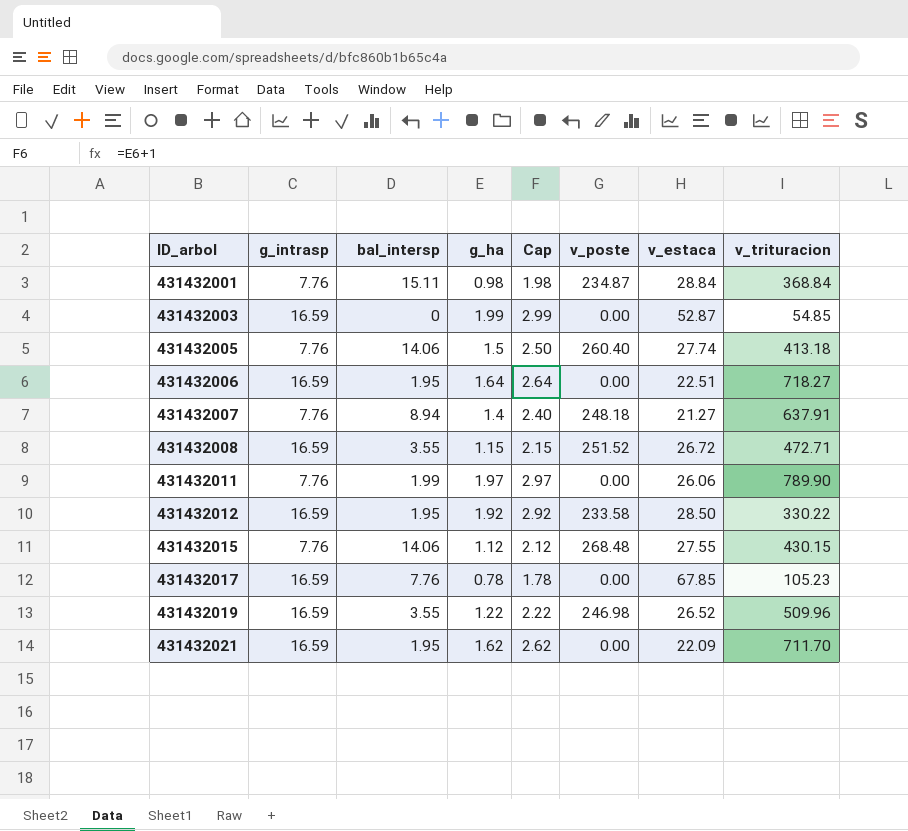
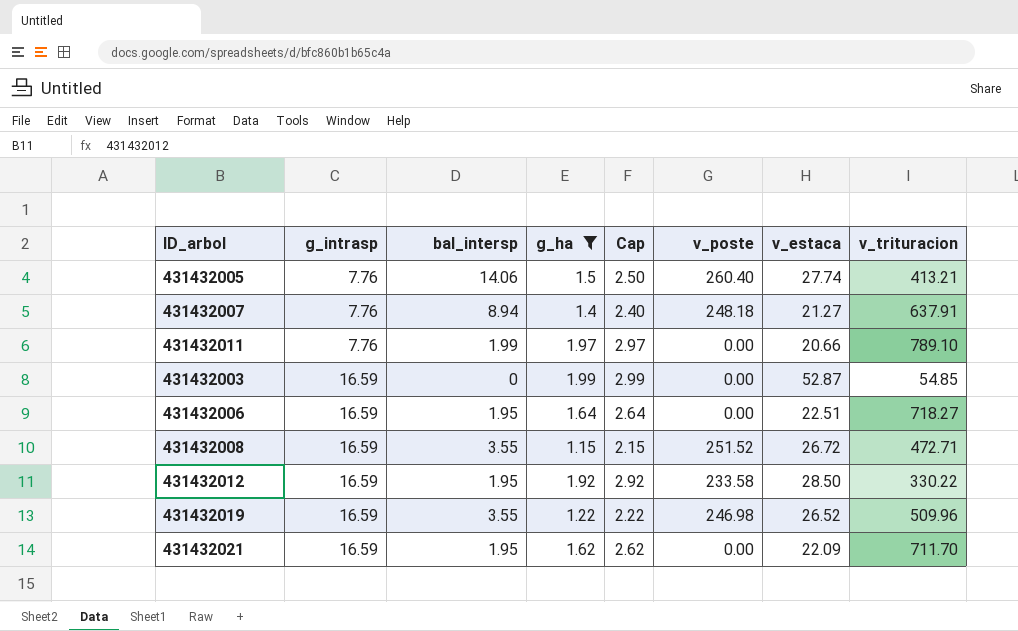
filter: none -> g_ha >= 1.15
row order: ID_arbol ascending -> g_intrasp ascending
431432005 | v_trituracion: 413.18 -> 413.21
431432011 | v_estaca: 26.06 -> 20.66
431432011 | v_trituracion: 789.90 -> 789.10

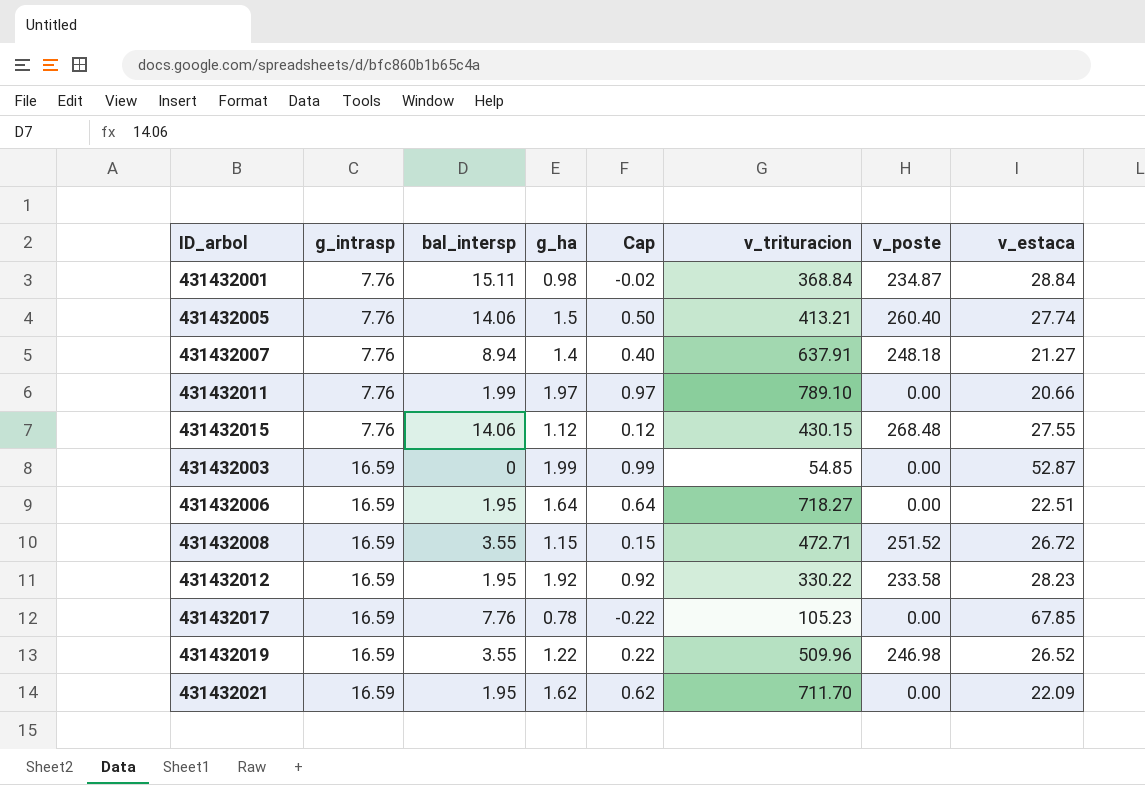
filter: g_ha >= 1.15 -> none
column Cap | formula: [g_ha] + 1 -> [g_ha] - 1
column v_trituracion | position: 8 -> 6
431432012 | v_estaca: 28.50 -> 28.23

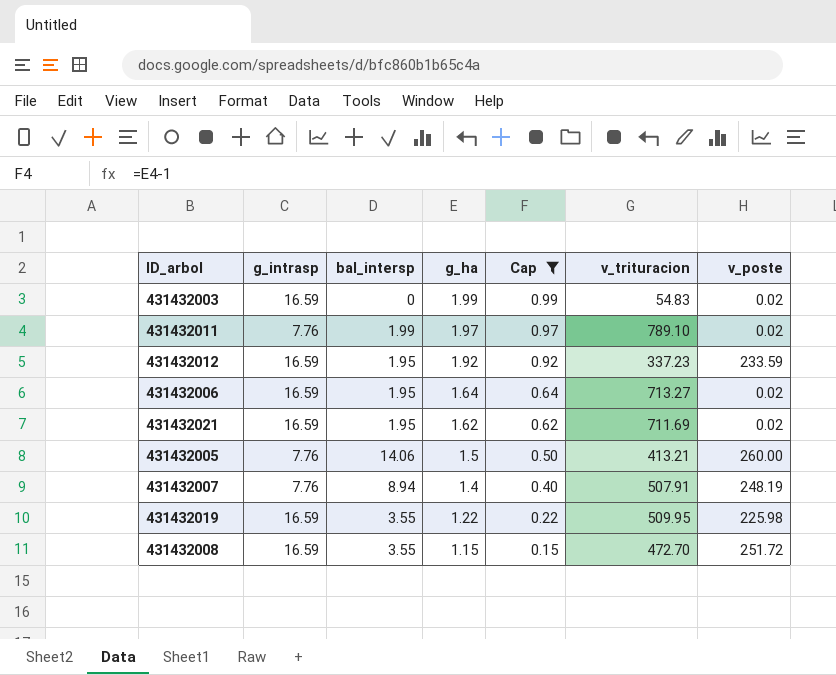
filter: none -> Cap >= 0.15
row order: g_intrasp ascending -> g_ha descending
column v_estaca | position: 8 -> none
431432003 | v_trituracion: 54.85 -> 54.83
431432003 | v_poste: 0.00 -> 0.02
431432011 | v_poste: 0.00 -> 0.02
431432012 | v_trituracion: 330.22 -> 337.23
431432012 | v_poste: 233.58 -> 233.59
431432006 | v_trituracion: 718.27 -> 713.27
431432006 | v_poste: 0.00 -> 0.02
431432021 | v_trituracion: 711.70 -> 711.69
431432021 | v_poste: 0.00 -> 0.02
431432005 | v_poste: 260.40 -> 260.00
431432007 | v_trituracion: 637.91 -> 507.91
431432007 | v_poste: 248.18 -> 248.19
431432019 | v_trituracion: 509.96 -> 509.95
431432019 | v_poste: 246.98 -> 225.98
431432008 | v_trituracion: 472.71 -> 472.70
431432008 | v_poste: 251.52 -> 251.72

